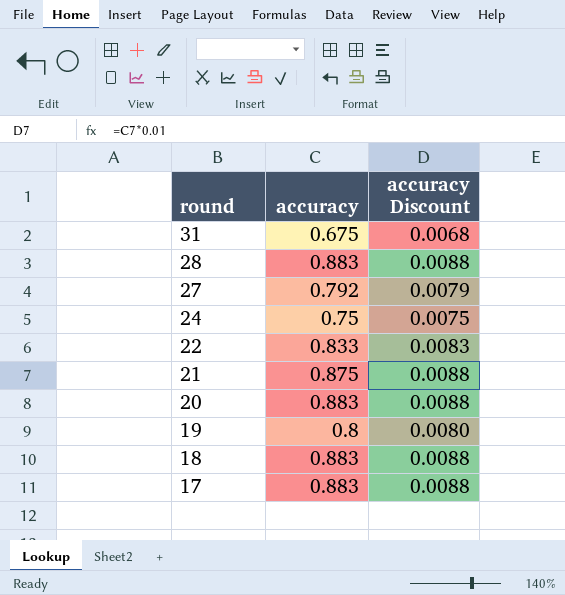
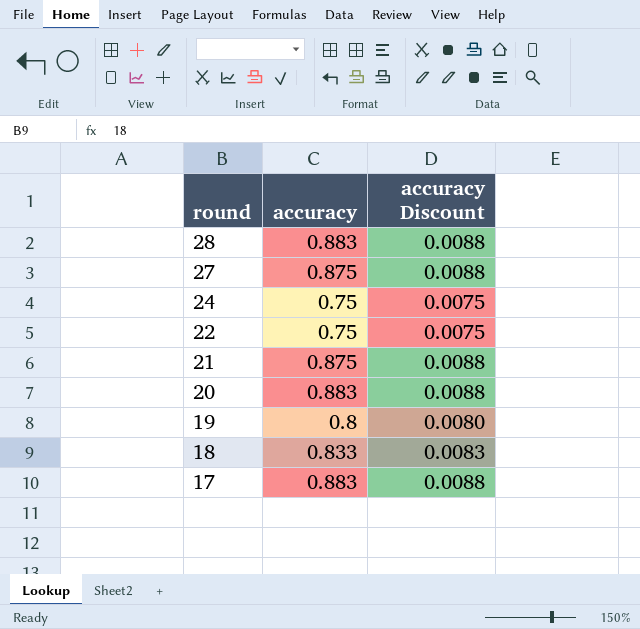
row 31: 0.675 | 0.0068 -> none
27 | accuracy: 0.792 -> 0.875
27 | accuracy Discount: 0.0079 -> 0.0088
22 | accuracy: 0.833 -> 0.75
22 | accuracy Discount: 0.0083 -> 0.0075
18 | accuracy: 0.883 -> 0.833
18 | accuracy Discount: 0.0088 -> 0.0083

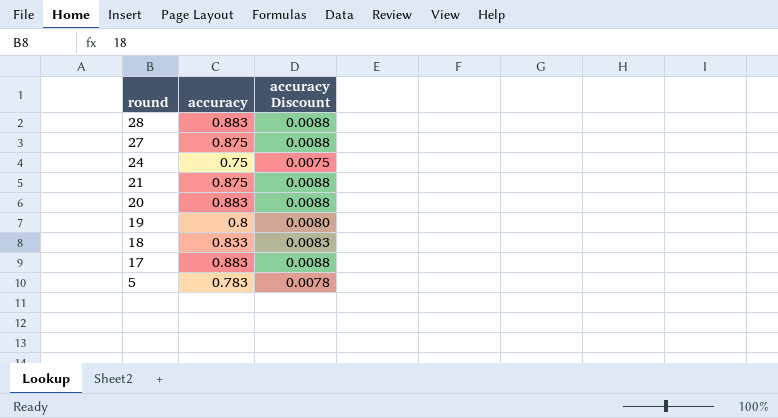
row 22: 0.75 | 0.0075 -> none
row 5: none -> 0.783 | 0.0078

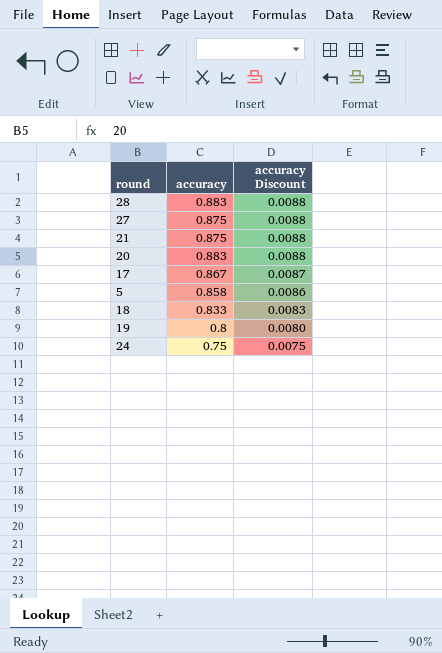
row order: round descending -> accuracy Discount descending
17 | accuracy: 0.883 -> 0.867
17 | accuracy Discount: 0.0088 -> 0.0087
5 | accuracy: 0.783 -> 0.858
5 | accuracy Discount: 0.0078 -> 0.0086

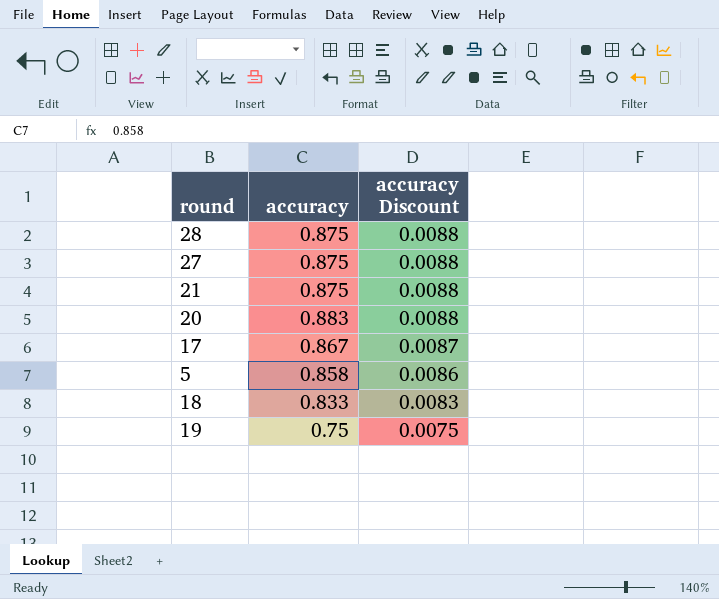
row 24: 0.75 | 0.0075 -> none
28 | accuracy: 0.883 -> 0.875
19 | accuracy: 0.8 -> 0.75
19 | accuracy Discount: 0.0080 -> 0.0075

